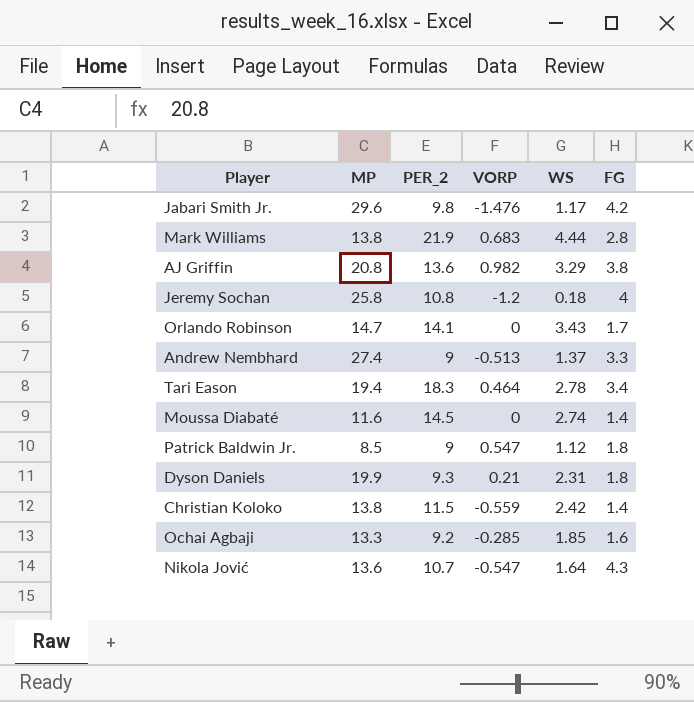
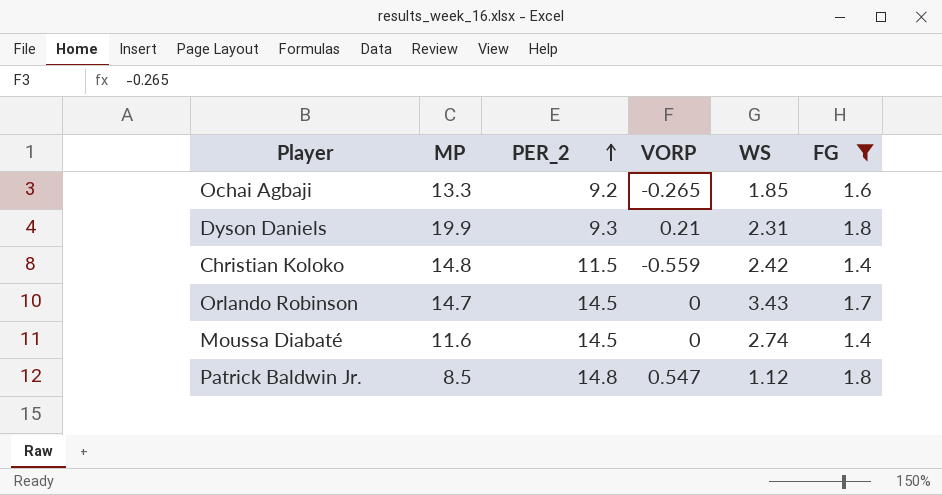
filter: none -> FG <= 1.8
row order: none -> PER_2 ascending
Ochai Agbaji | VORP: -0.285 -> -0.265
Christian Koloko | MP: 13.8 -> 14.8
Orlando Robinson | PER_2: 14.1 -> 14.5
Patrick Baldwin Jr. | PER_2: 9 -> 14.8

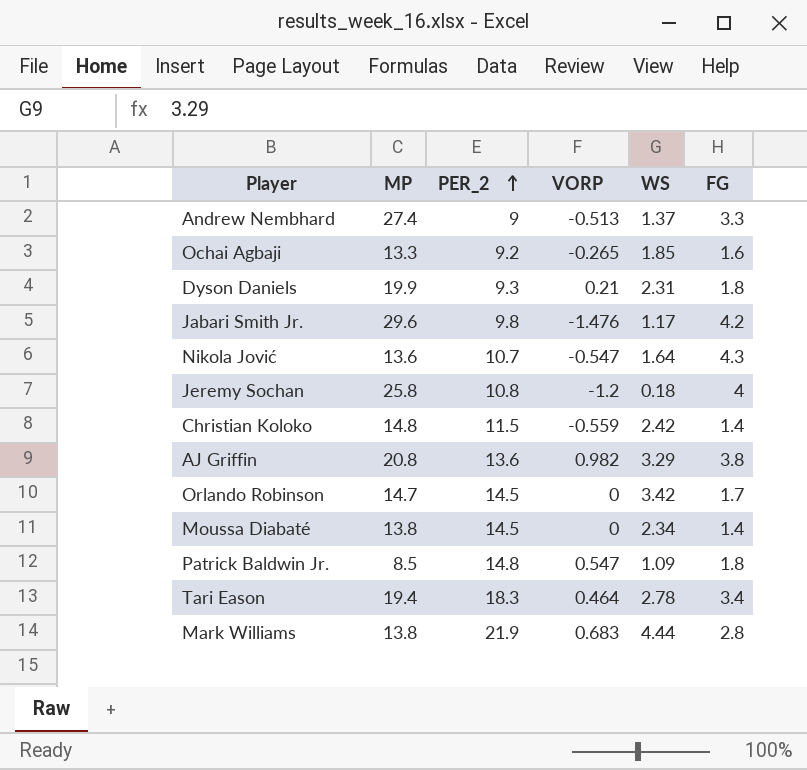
filter: FG <= 1.8 -> none
Orlando Robinson | WS: 3.43 -> 3.42
Moussa Diabaté | MP: 11.6 -> 13.8
Moussa Diabaté | WS: 2.74 -> 2.34
Patrick Baldwin Jr. | WS: 1.12 -> 1.09

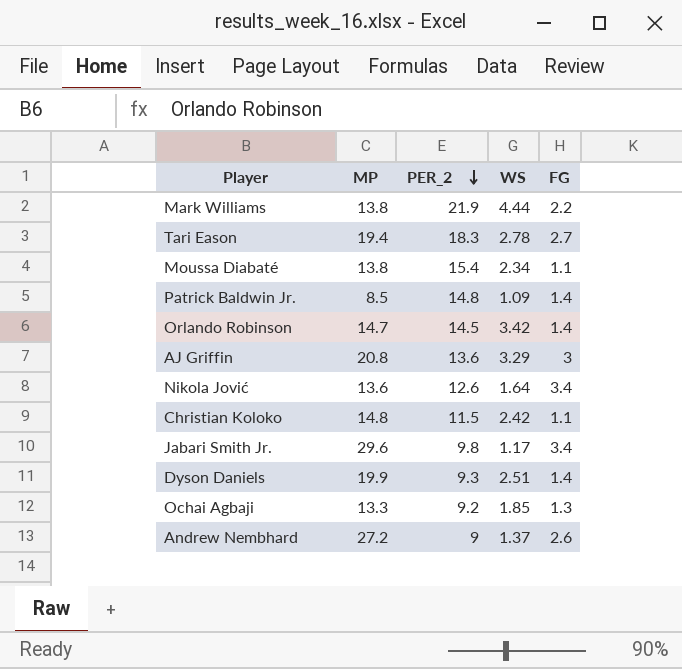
row order: PER_2 ascending -> PER_2 descending
column VORP | position: 4 -> none
row Jeremy Sochan: 25.8 | 10.8 | -1.2 | 0.18 | 4 -> none
Mark Williams | FG: 2.8 -> 2.2
Tari Eason | FG: 3.4 -> 2.7
Moussa Diabaté | PER_2: 14.5 -> 15.4
Moussa Diabaté | FG: 1.4 -> 1.1
Patrick Baldwin Jr. | FG: 1.8 -> 1.4
Orlando Robinson | FG: 1.7 -> 1.4
AJ Griffin | FG: 3.8 -> 3
Nikola Jović | PER_2: 10.7 -> 12.6
Nikola Jović | FG: 4.3 -> 3.4
Christian Koloko | FG: 1.4 -> 1.1
Jabari Smith Jr. | FG: 4.2 -> 3.4
Dyson Daniels | WS: 2.31 -> 2.51
Dyson Daniels | FG: 1.8 -> 1.4
Ochai Agbaji | FG: 1.6 -> 1.3
Andrew Nembhard | MP: 27.4 -> 27.2
Andrew Nembhard | FG: 3.3 -> 2.6

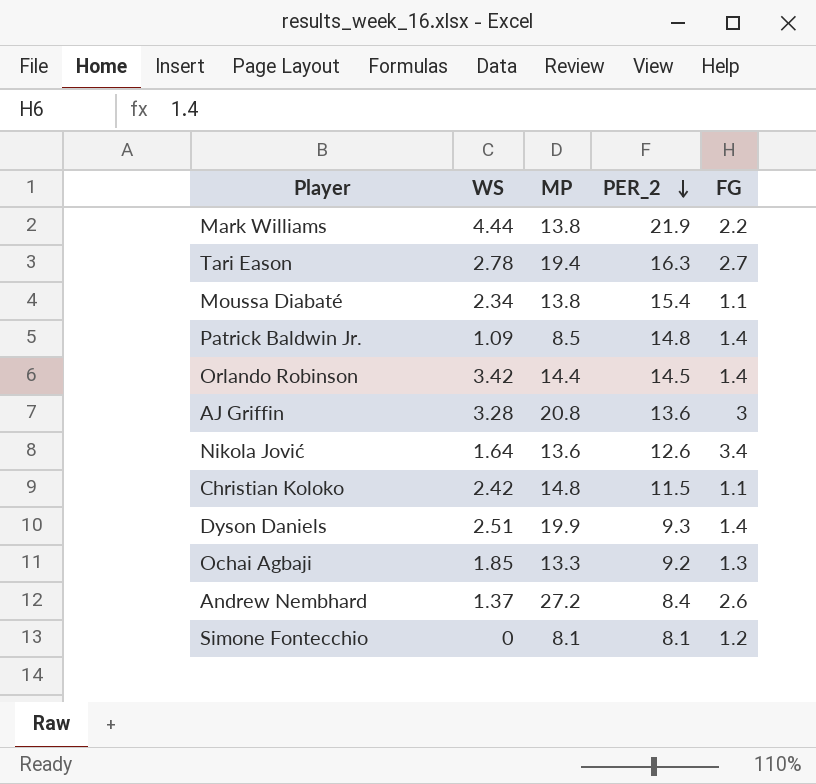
column WS | position: 4 -> 2
row Jabari Smith Jr.: 29.6 | 9.8 | 1.17 | 3.4 -> none
Tari Eason | PER_2: 18.3 -> 16.3
Orlando Robinson | MP: 14.7 -> 14.4
AJ Griffin | WS: 3.29 -> 3.28
Andrew Nembhard | PER_2: 9 -> 8.4
row Simone Fontecchio: none -> 0 | 8.1 | 8.1 | 1.2

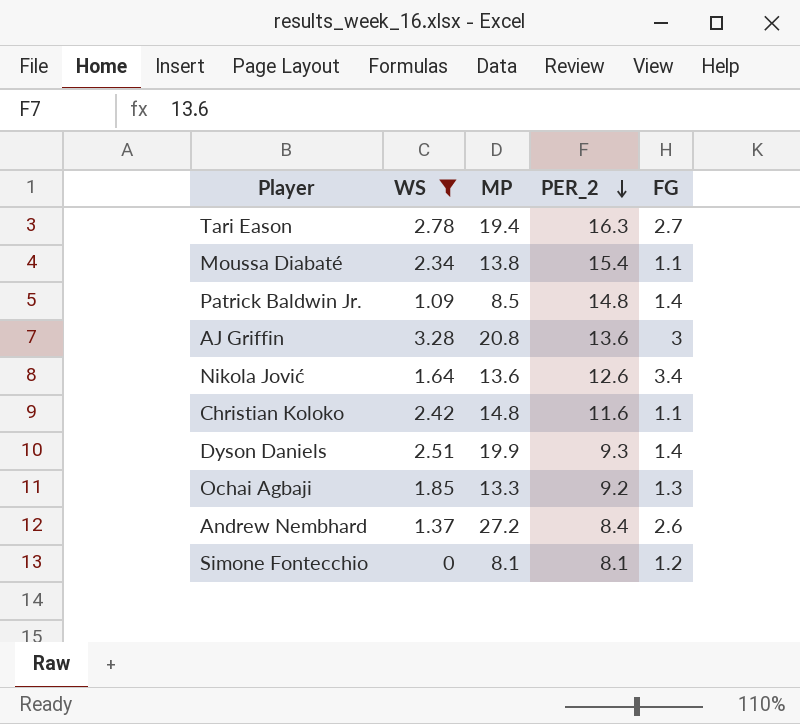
filter: none -> WS <= 3.28
Christian Koloko | PER_2: 11.5 -> 11.6

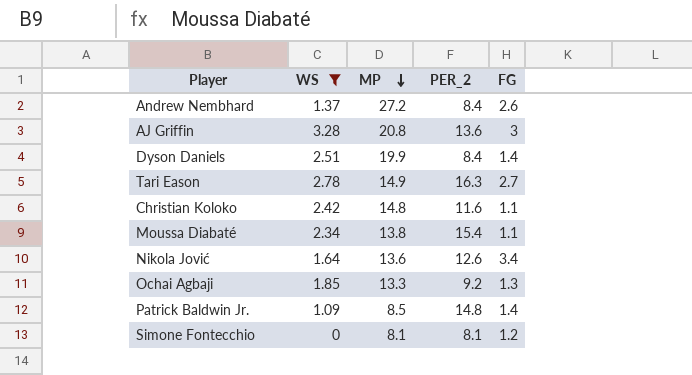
row order: PER_2 descending -> MP descending
Dyson Daniels | PER_2: 9.3 -> 8.4
Tari Eason | MP: 19.4 -> 14.9

